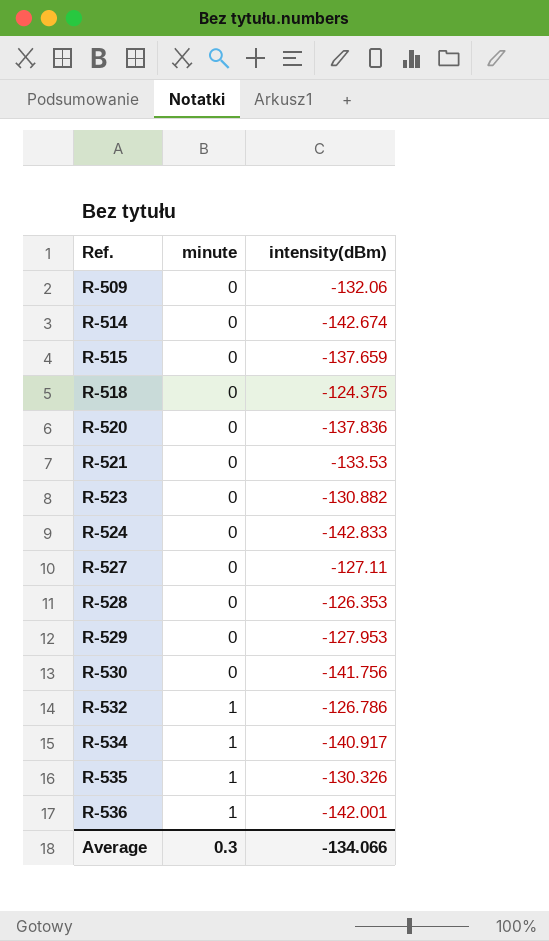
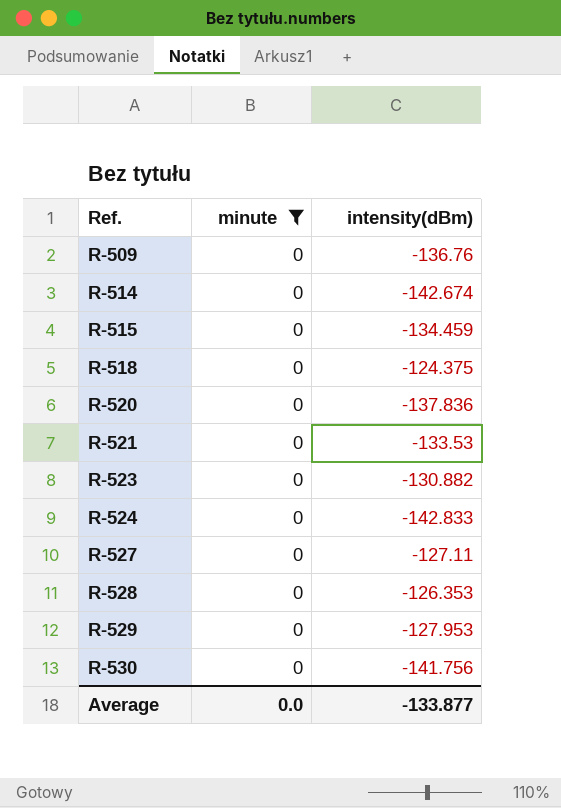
filter: none -> minute = 0
R-509 | intensity(dBm): -132.06 -> -136.76
R-515 | intensity(dBm): -137.659 -> -134.459
Average | minute: 0.3 -> 0.0
Average | intensity(dBm): -134.066 -> -133.877

